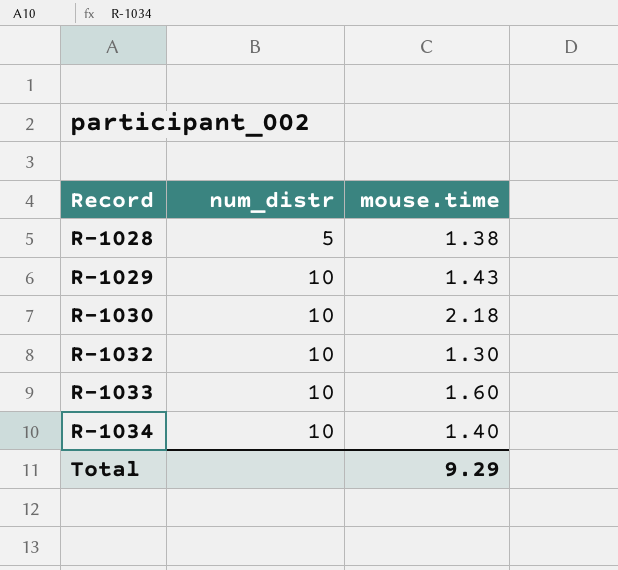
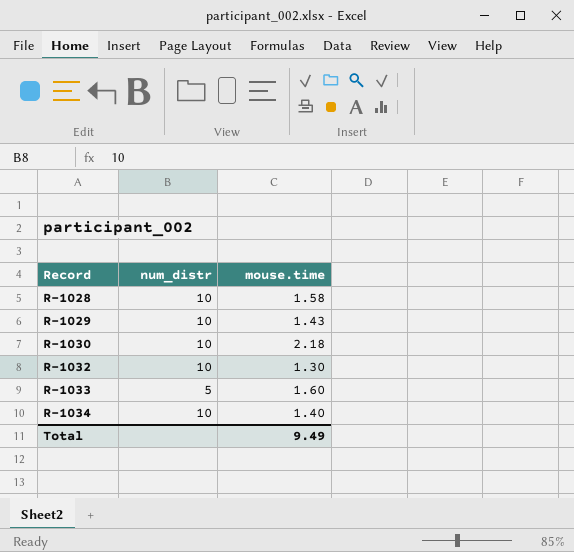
R-1028 | num_distr: 5 -> 10
R-1028 | mouse.time: 1.38 -> 1.58
R-1033 | num_distr: 10 -> 5
Total | mouse.time: 9.29 -> 9.49

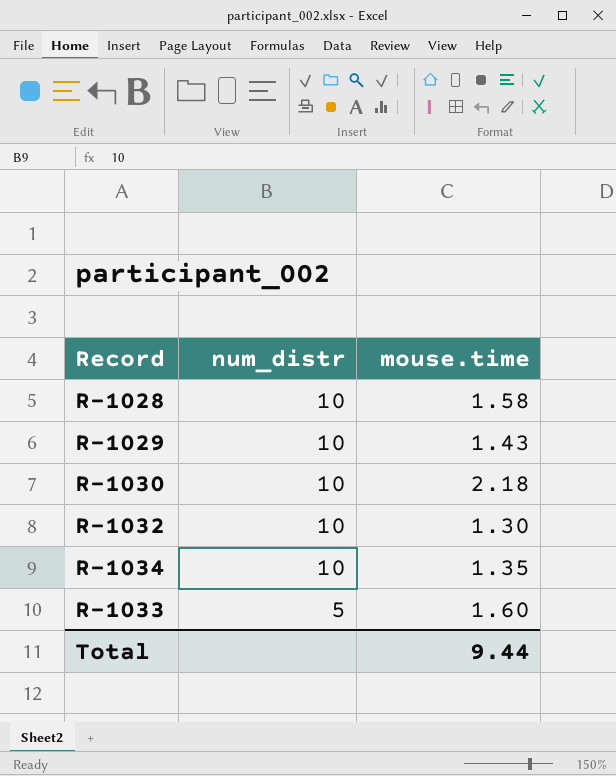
row order: Record ascending -> num_distr descending
R-1034 | mouse.time: 1.40 -> 1.35
Total | mouse.time: 9.49 -> 9.44

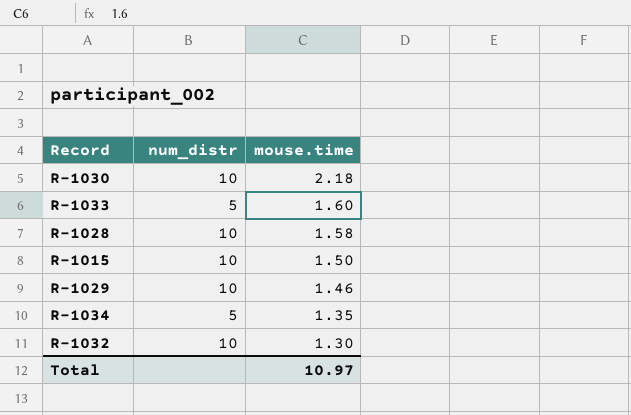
row order: num_distr descending -> mouse.time descending
row R-1015: none -> 10 | 1.50
R-1029 | mouse.time: 1.43 -> 1.46
R-1034 | num_distr: 10 -> 5
Total | mouse.time: 9.44 -> 10.97

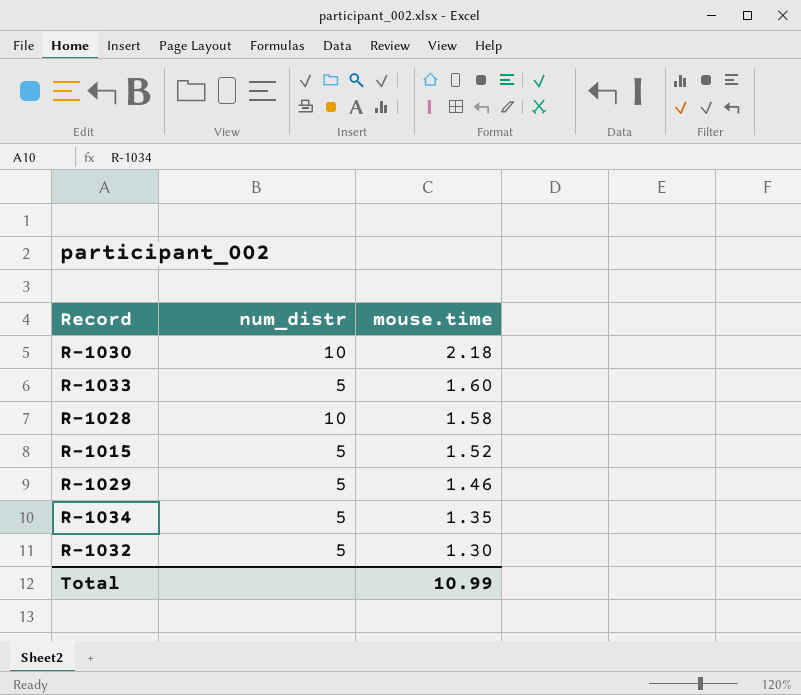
R-1015 | num_distr: 10 -> 5
R-1015 | mouse.time: 1.50 -> 1.52
R-1029 | num_distr: 10 -> 5
R-1032 | num_distr: 10 -> 5
Total | mouse.time: 10.97 -> 10.99

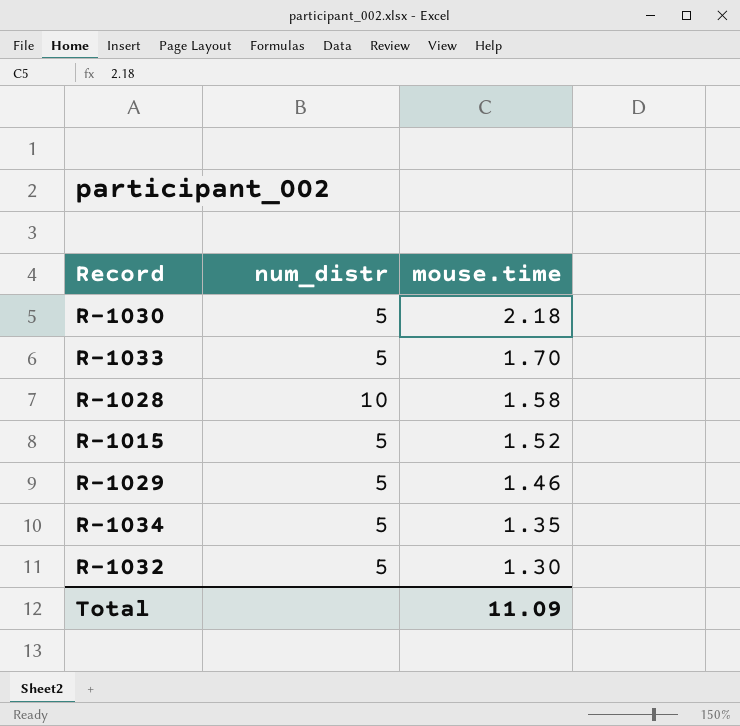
R-1030 | num_distr: 10 -> 5
R-1033 | mouse.time: 1.60 -> 1.70
Total | mouse.time: 10.99 -> 11.09

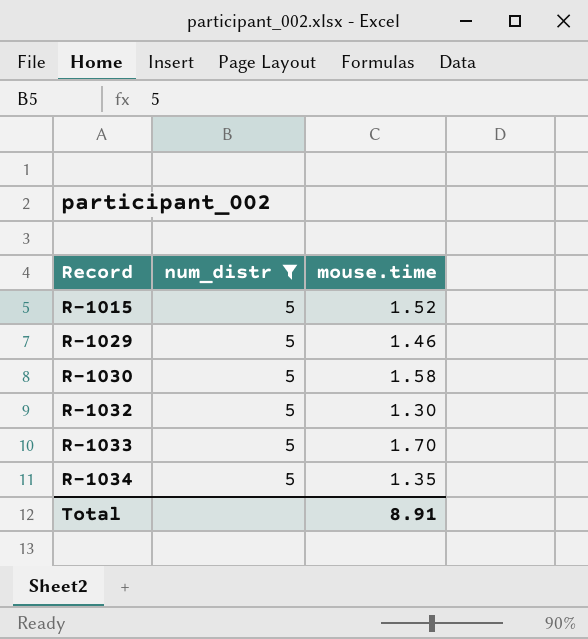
filter: none -> num_distr = 5
row order: mouse.time descending -> Record ascending
R-1030 | mouse.time: 2.18 -> 1.58
Total | mouse.time: 11.09 -> 8.91

